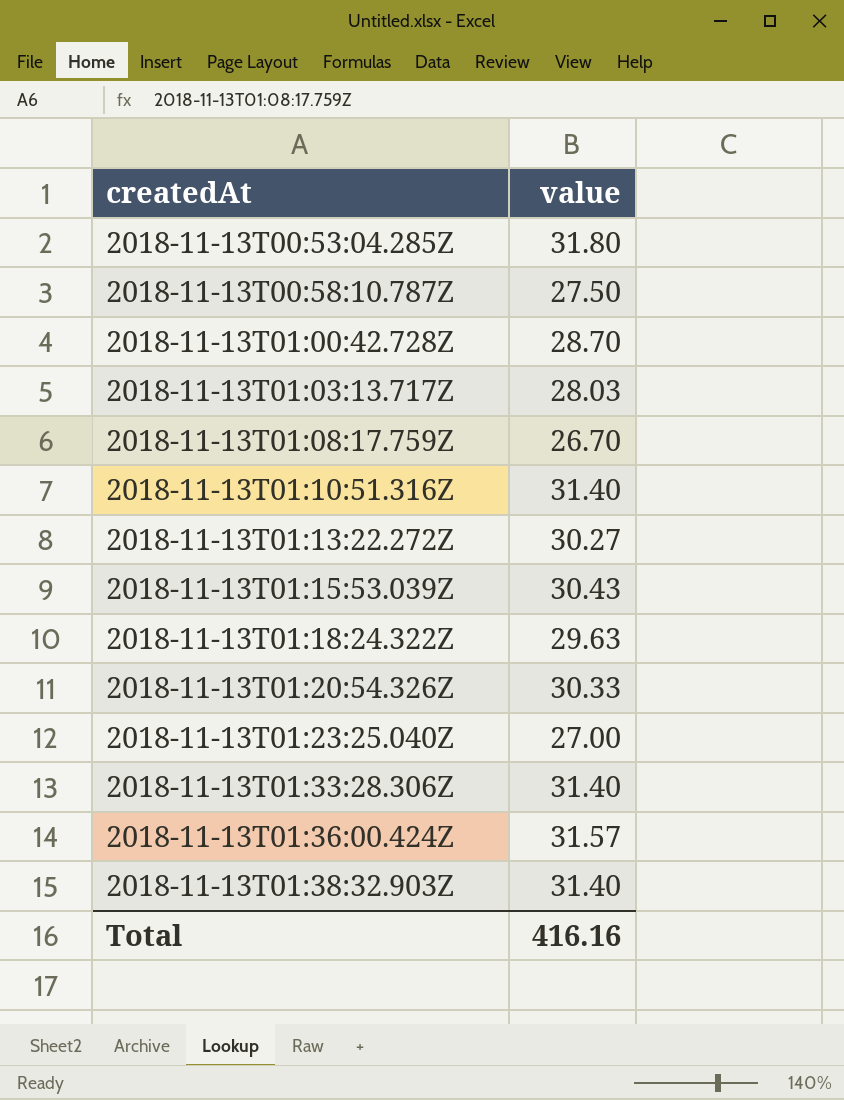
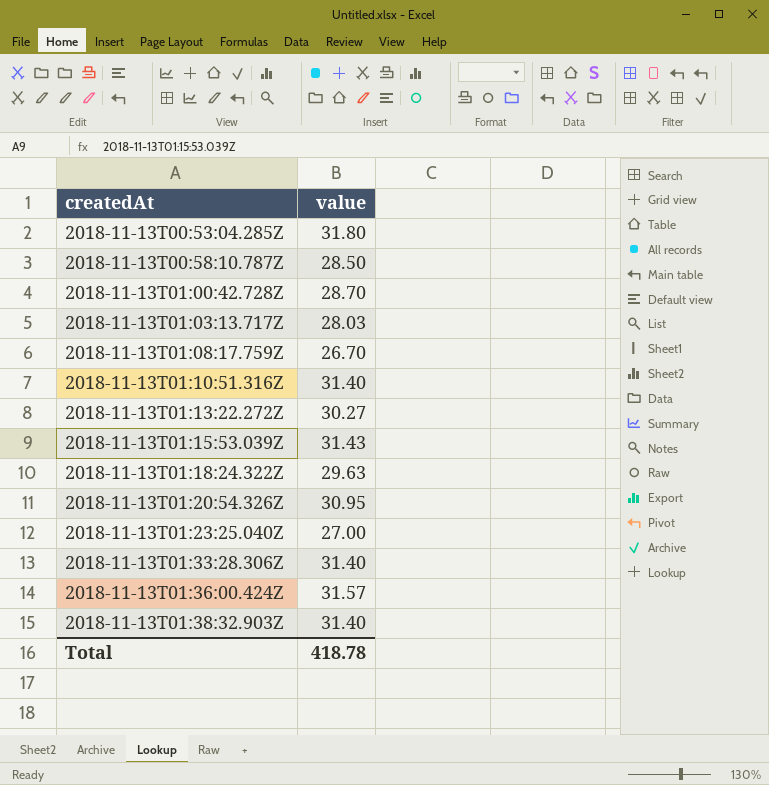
2018-11-13T00:58:10.787Z | value: 27.50 -> 28.50
2018-11-13T01:15:53.039Z | value: 30.43 -> 31.43
2018-11-13T01:20:54.326Z | value: 30.33 -> 30.95
Total | value: 416.16 -> 418.78

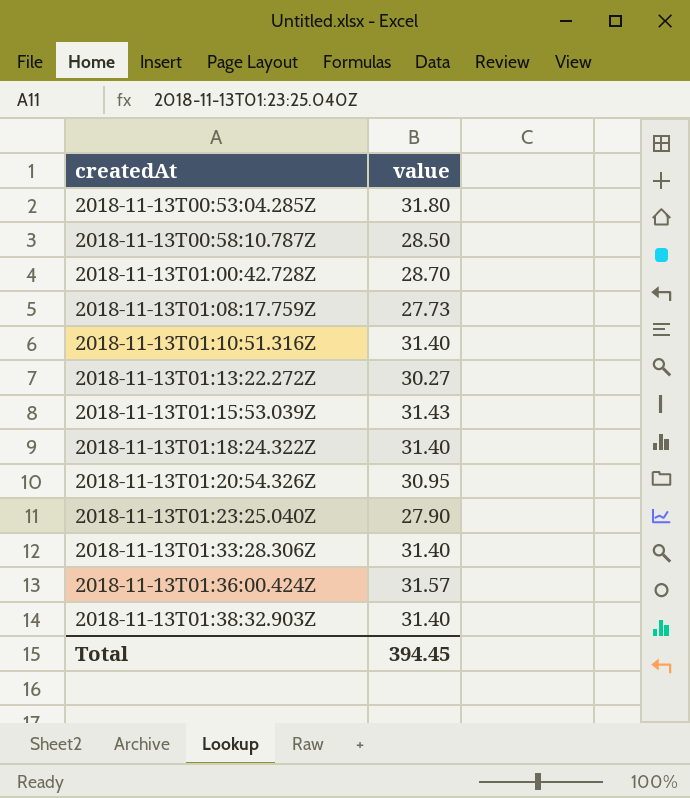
row 2018-11-13T01:03:13.717Z: 28.03 -> none
2018-11-13T01:08:17.759Z | value: 26.70 -> 27.73
2018-11-13T01:18:24.322Z | value: 29.63 -> 31.40
2018-11-13T01:23:25.040Z | value: 27.00 -> 27.90
Total | value: 418.78 -> 394.45

